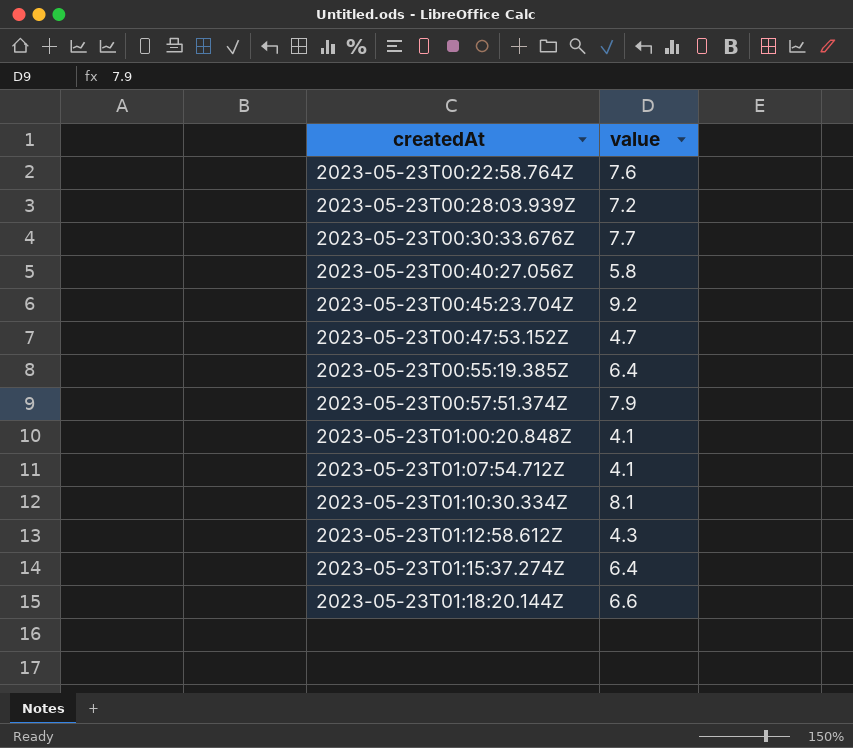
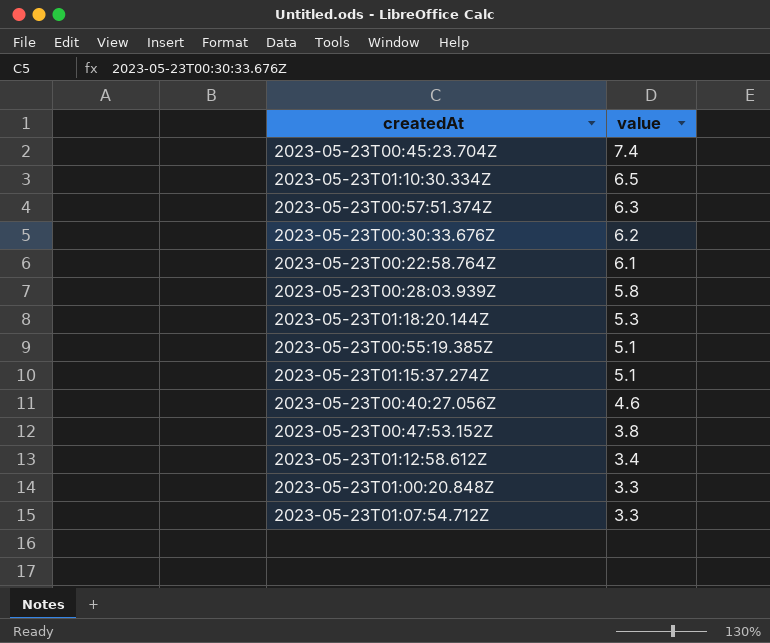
row order: createdAt ascending -> value descending
2023-05-23T00:45:23.704Z | value: 9.2 -> 7.4
2023-05-23T01:10:30.334Z | value: 8.1 -> 6.5
2023-05-23T00:57:51.374Z | value: 7.9 -> 6.3
2023-05-23T00:30:33.676Z | value: 7.7 -> 6.2
2023-05-23T00:22:58.764Z | value: 7.6 -> 6.1
2023-05-23T00:28:03.939Z | value: 7.2 -> 5.8
2023-05-23T01:18:20.144Z | value: 6.6 -> 5.3
2023-05-23T00:55:19.385Z | value: 6.4 -> 5.1
2023-05-23T01:15:37.274Z | value: 6.4 -> 5.1
2023-05-23T00:40:27.056Z | value: 5.8 -> 4.6
2023-05-23T00:47:53.152Z | value: 4.7 -> 3.8
2023-05-23T01:12:58.612Z | value: 4.3 -> 3.4
2023-05-23T01:00:20.848Z | value: 4.1 -> 3.3
2023-05-23T01:07:54.712Z | value: 4.1 -> 3.3

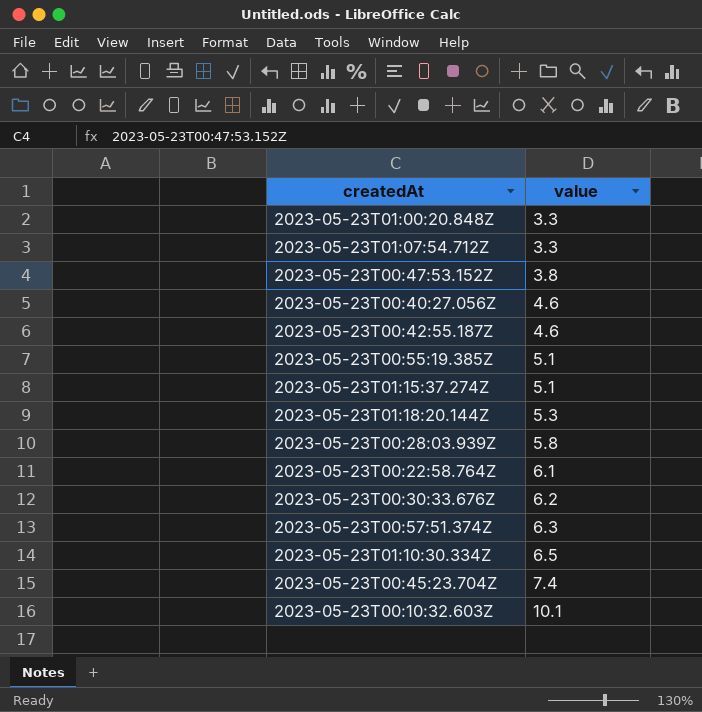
row order: value descending -> value ascending
row 2023-05-23T01:12:58.612Z: 3.4 -> none
row 2023-05-23T00:42:55.187Z: none -> 4.6
row 2023-05-23T00:10:32.603Z: none -> 10.1

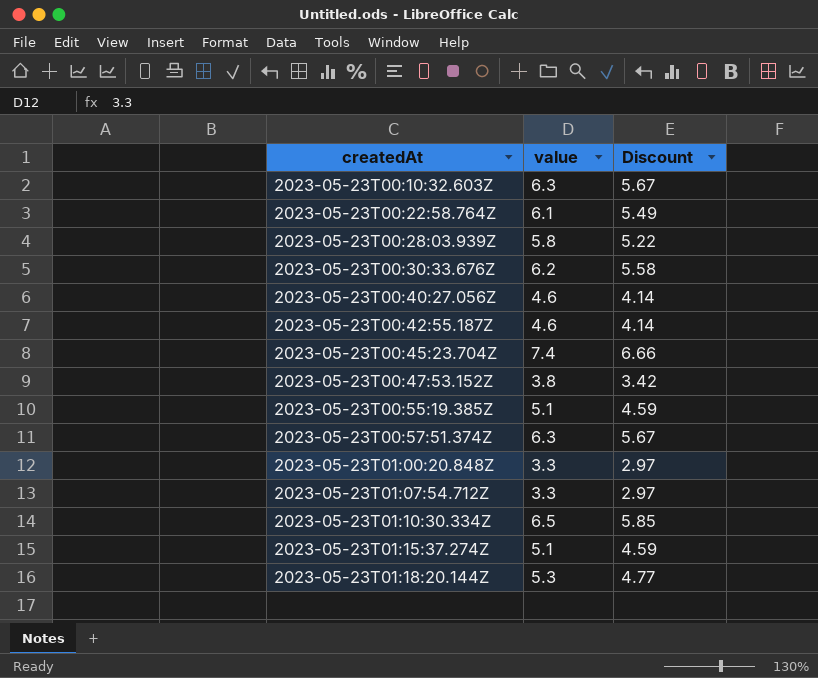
row order: value ascending -> createdAt ascending
column Discount | formula: none -> [value] * 0.9
2023-05-23T00:10:32.603Z | value: 10.1 -> 6.3

